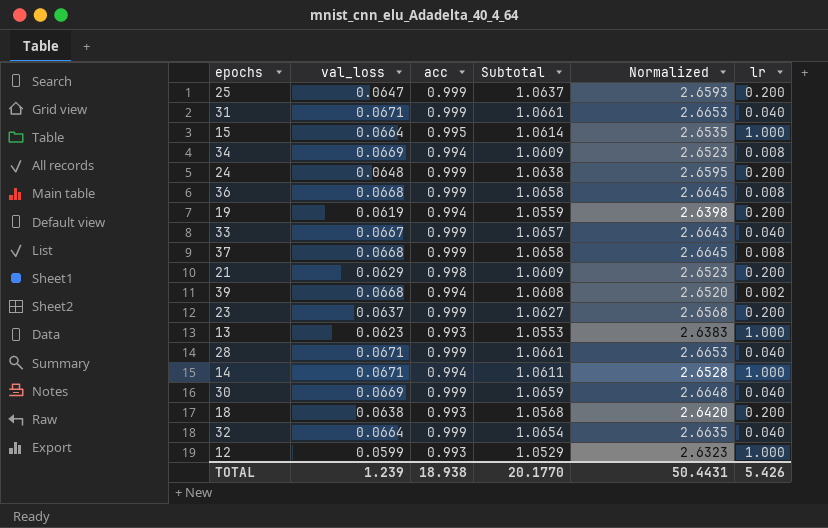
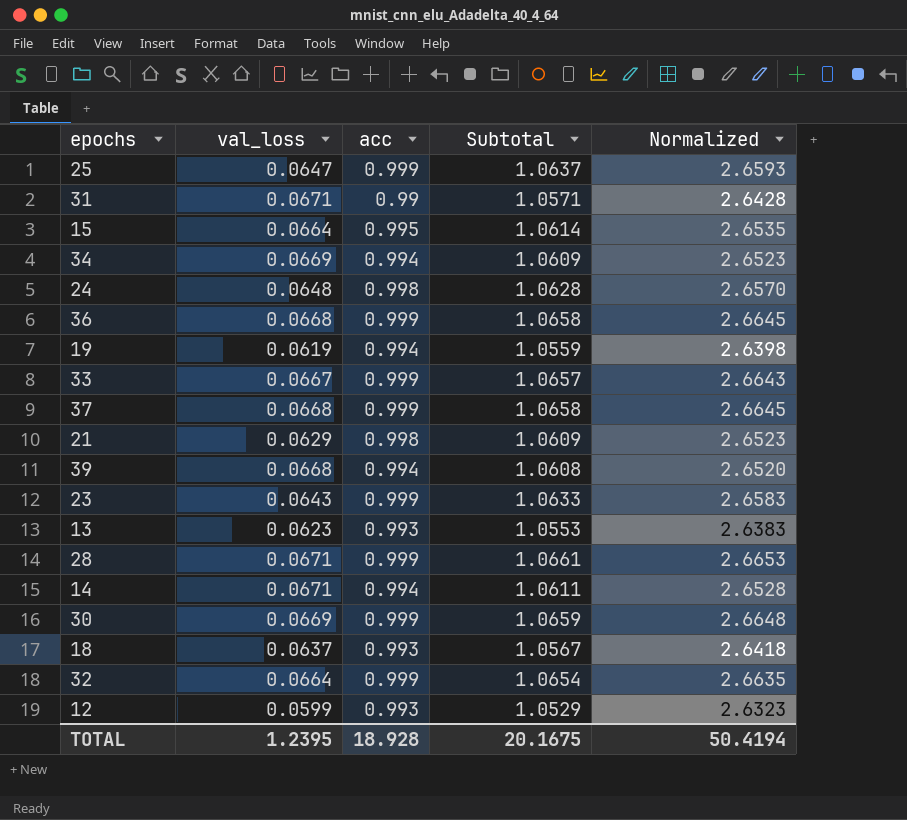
column lr | position: 6 -> none
31 | acc: 0.999 -> 0.99
31 | Subtotal: 1.0661 -> 1.0571
31 | Normalized: 2.6653 -> 2.6428
24 | acc: 0.999 -> 0.998
24 | Subtotal: 1.0638 -> 1.0628
24 | Normalized: 2.6595 -> 2.6570
23 | val_loss: 0.0637 -> 0.0643
23 | Subtotal: 1.0627 -> 1.0633
23 | Normalized: 2.6568 -> 2.6583
18 | val_loss: 0.0638 -> 0.0637
18 | Subtotal: 1.0568 -> 1.0567
18 | Normalized: 2.6420 -> 2.6418
TOTAL | val_loss: 1.239 -> 1.2395
TOTAL | acc: 18.938 -> 18.928
TOTAL | Subtotal: 20.1770 -> 20.1675
TOTAL | Normalized: 50.4431 -> 50.4194

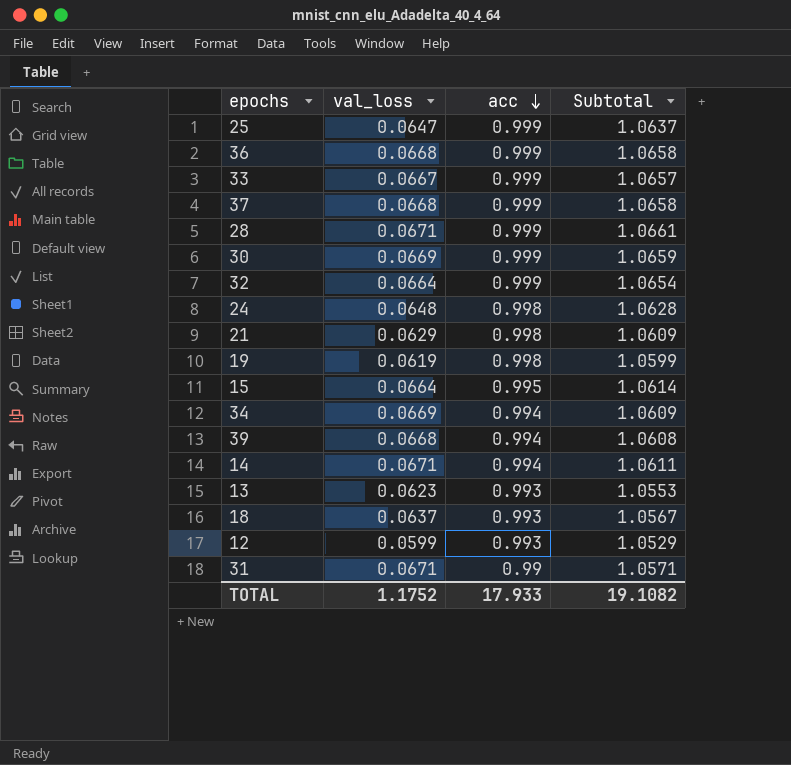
row order: none -> acc descending
column Normalized | formula: [Subtotal] * 2.5 -> none
row 23: 0.0643 | 0.999 | 1.0633 | 2.6583 -> none
19 | acc: 0.994 -> 0.998
19 | Subtotal: 1.0559 -> 1.0599
TOTAL | val_loss: 1.2395 -> 1.1752
TOTAL | acc: 18.928 -> 17.933
TOTAL | Subtotal: 20.1675 -> 19.1082

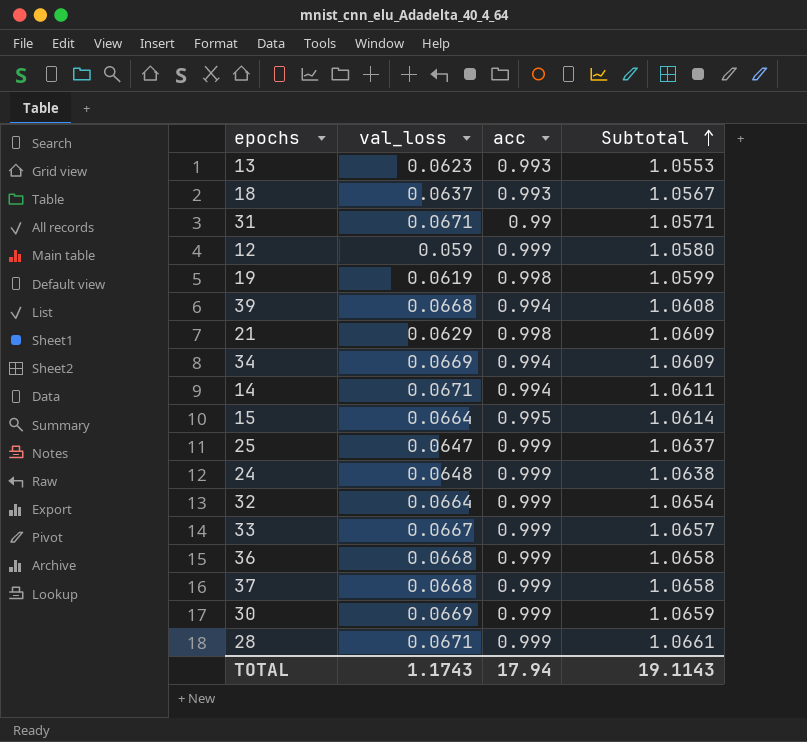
row order: acc descending -> Subtotal ascending
12 | val_loss: 0.0599 -> 0.059
12 | acc: 0.993 -> 0.999
12 | Subtotal: 1.0529 -> 1.0580
24 | acc: 0.998 -> 0.999
24 | Subtotal: 1.0628 -> 1.0638
TOTAL | val_loss: 1.1752 -> 1.1743
TOTAL | acc: 17.933 -> 17.94
TOTAL | Subtotal: 19.1082 -> 19.1143

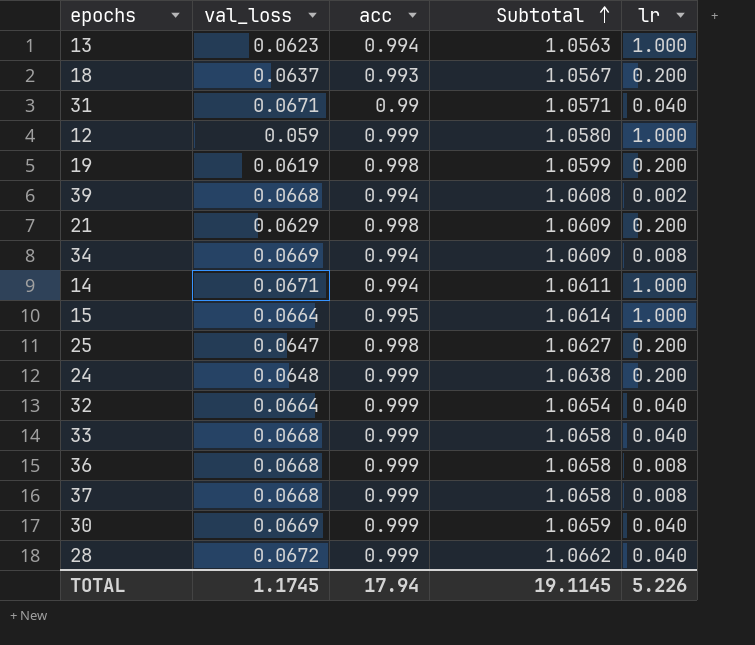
column lr | position: none -> 5
13 | acc: 0.993 -> 0.994
13 | Subtotal: 1.0553 -> 1.0563
25 | acc: 0.999 -> 0.998
25 | Subtotal: 1.0637 -> 1.0627
33 | val_loss: 0.0667 -> 0.0668
33 | Subtotal: 1.0657 -> 1.0658
28 | val_loss: 0.0671 -> 0.0672
28 | Subtotal: 1.0661 -> 1.0662
TOTAL | val_loss: 1.1743 -> 1.1745
TOTAL | Subtotal: 19.1143 -> 19.1145

